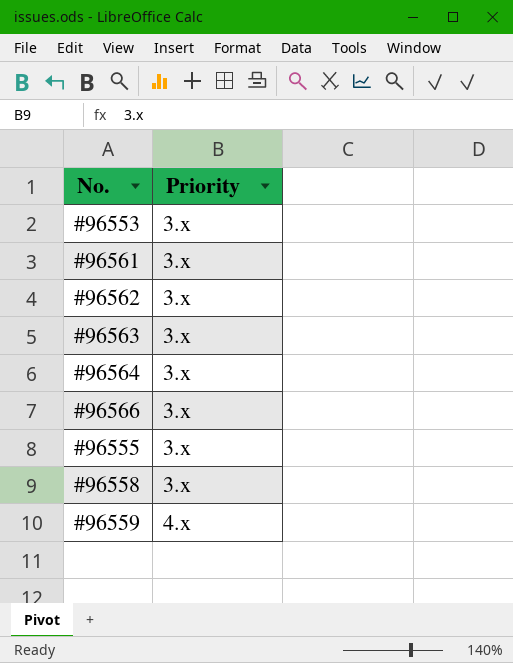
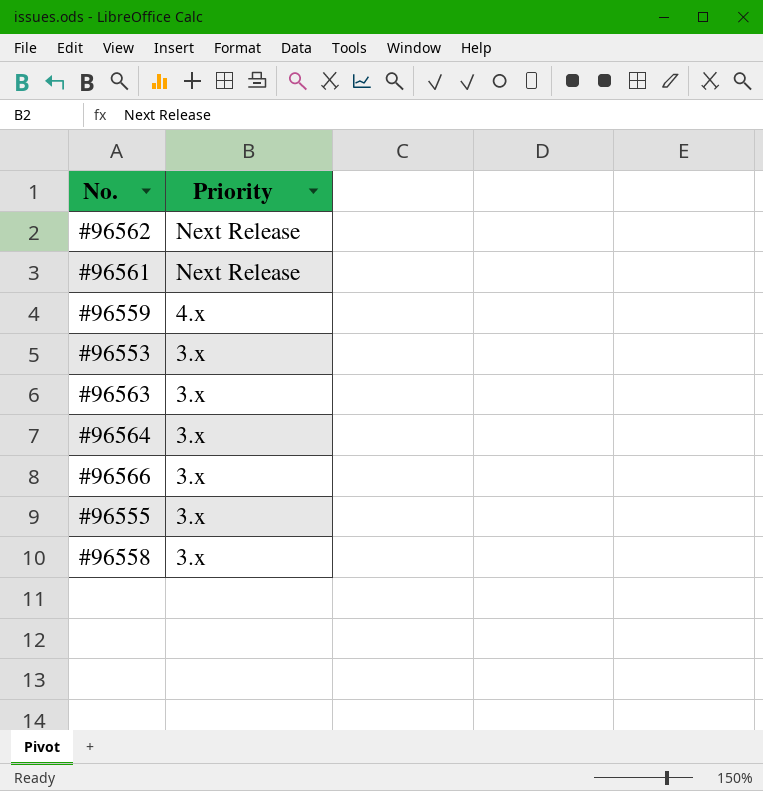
row order: Priority ascending -> Priority descending
#96562 | Priority: 3.x -> Next Release
#96561 | Priority: 3.x -> Next Release

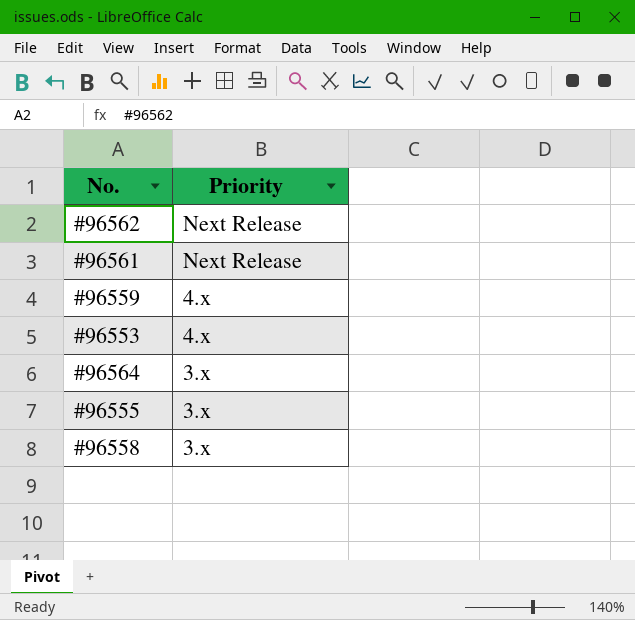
row #96563: 3.x -> none
row #96566: 3.x -> none
#96553 | Priority: 3.x -> 4.x

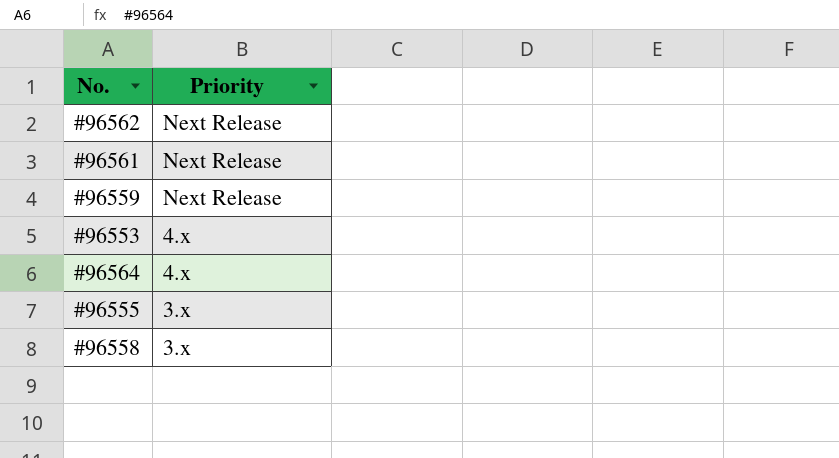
#96559 | Priority: 4.x -> Next Release
#96564 | Priority: 3.x -> 4.x

